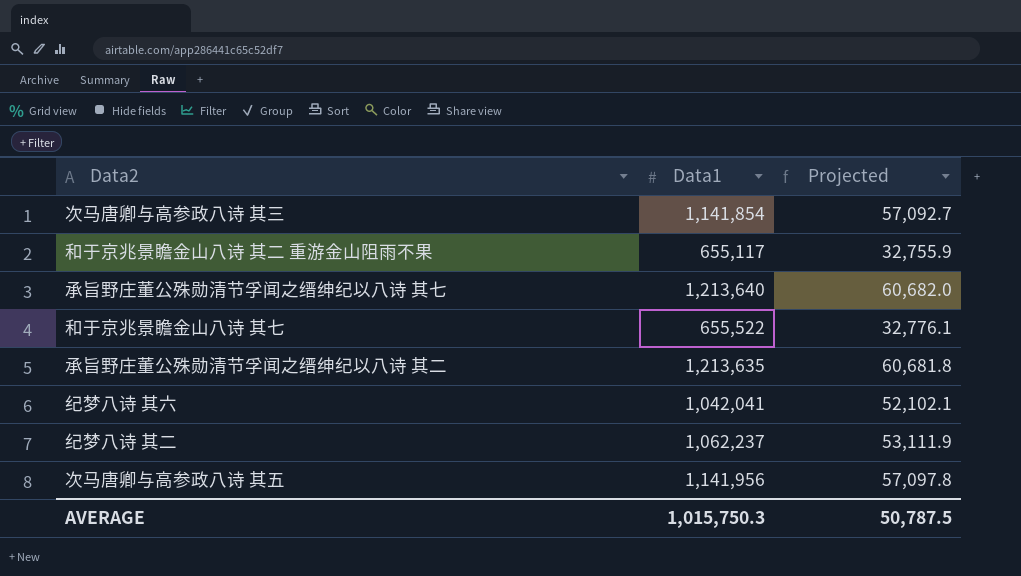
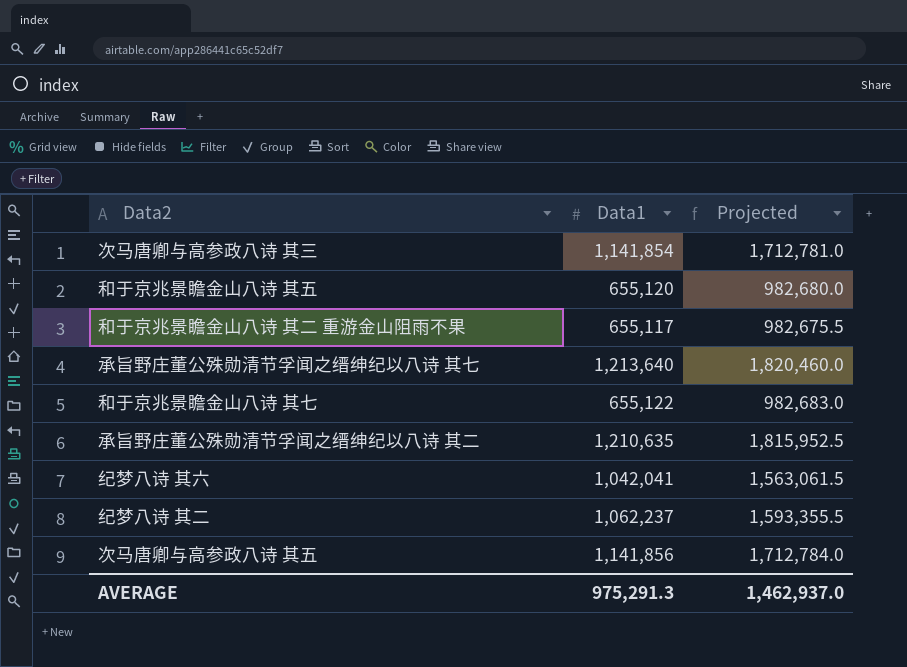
column Projected | formula: [Data1] * 0.05 -> [Data1] * 1.5
row 和于京兆景瞻金山八诗 其五: none -> 655,120 | 982,680.0
和于京兆景瞻金山八诗 其七 | Data1: 655,522 -> 655,122
承旨野庄董公殊勋清节孚闻之缙绅纪以八诗 其二 | Data1: 1,213,635 -> 1,210,635
次马唐卿与高参政八诗 其五 | Data1: 1,141,956 -> 1,141,856
AVERAGE | Data1: 1,015,750.3 -> 975,291.3
AVERAGE | Projected: 50,787.5 -> 1,462,937.0

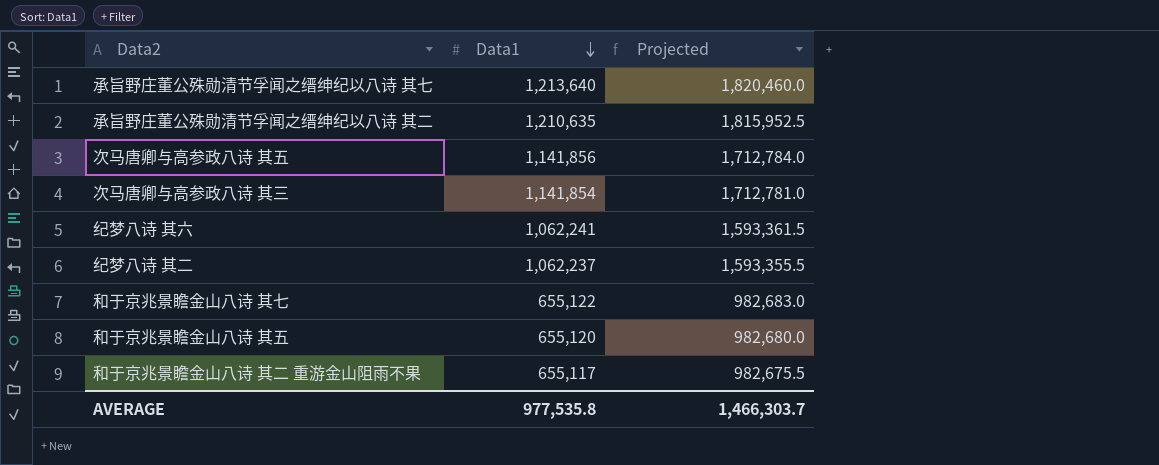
row order: none -> Data1 descending
纪梦八诗 其六 | Data1: 1,042,041 -> 1,062,241
纪梦八诗 其六 | Projected: 1,563,061.5 -> 1,593,361.5
AVERAGE | Data1: 975,291.3 -> 977,535.8
AVERAGE | Projected: 1,462,937.0 -> 1,466,303.7

